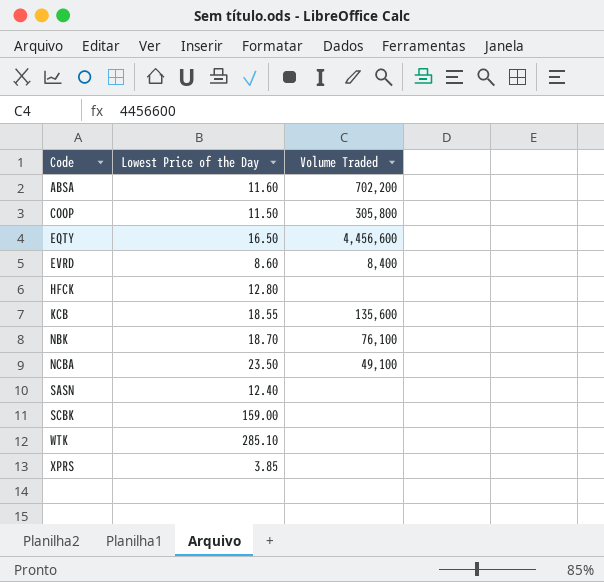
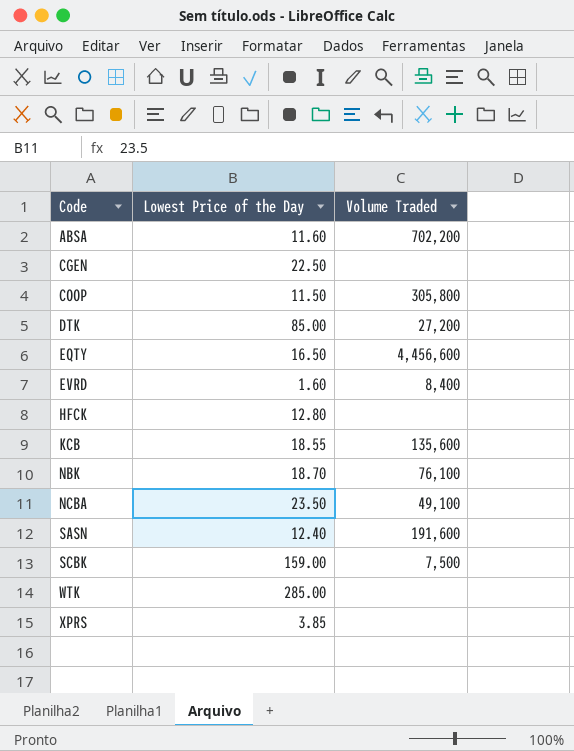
row CGEN: none -> 22.50 | none
row DTK: none -> 85.00 | 27,200
EVRD | Lowest Price of the Day: 8.60 -> 1.60
SASN | Volume Traded: none -> 191,600
SCBK | Volume Traded: none -> 7,500
WTK | Lowest Price of the Day: 285.10 -> 285.00

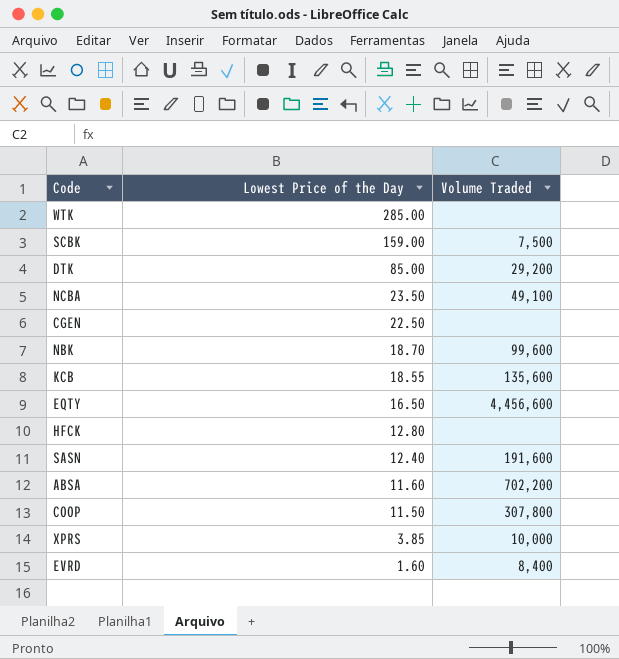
row order: Code ascending -> Lowest Price of the Day descending
DTK | Volume Traded: 27,200 -> 29,200
NBK | Volume Traded: 76,100 -> 99,600
COOP | Volume Traded: 305,800 -> 307,800
XPRS | Volume Traded: none -> 10,000

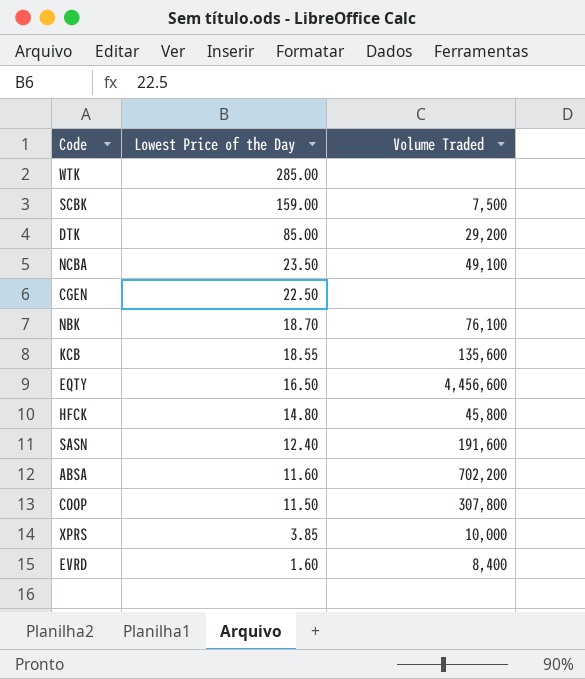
NBK | Volume Traded: 99,600 -> 76,100
HFCK | Lowest Price of the Day: 12.80 -> 14.80
HFCK | Volume Traded: none -> 45,800

